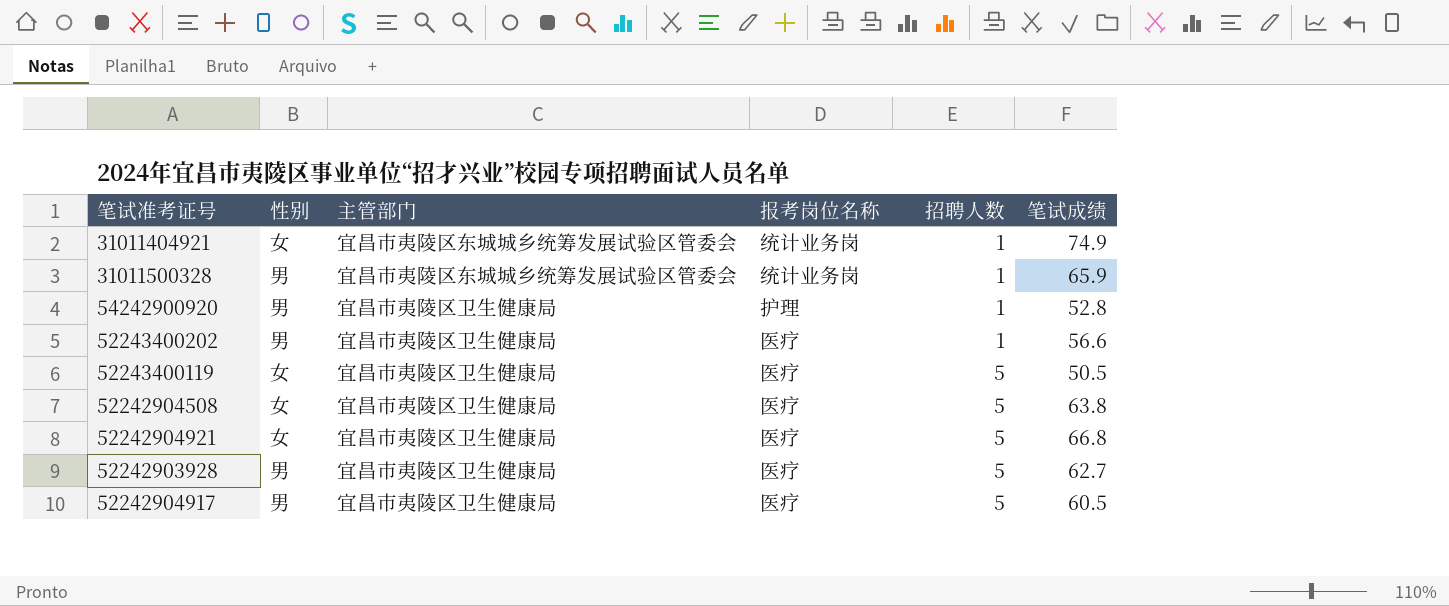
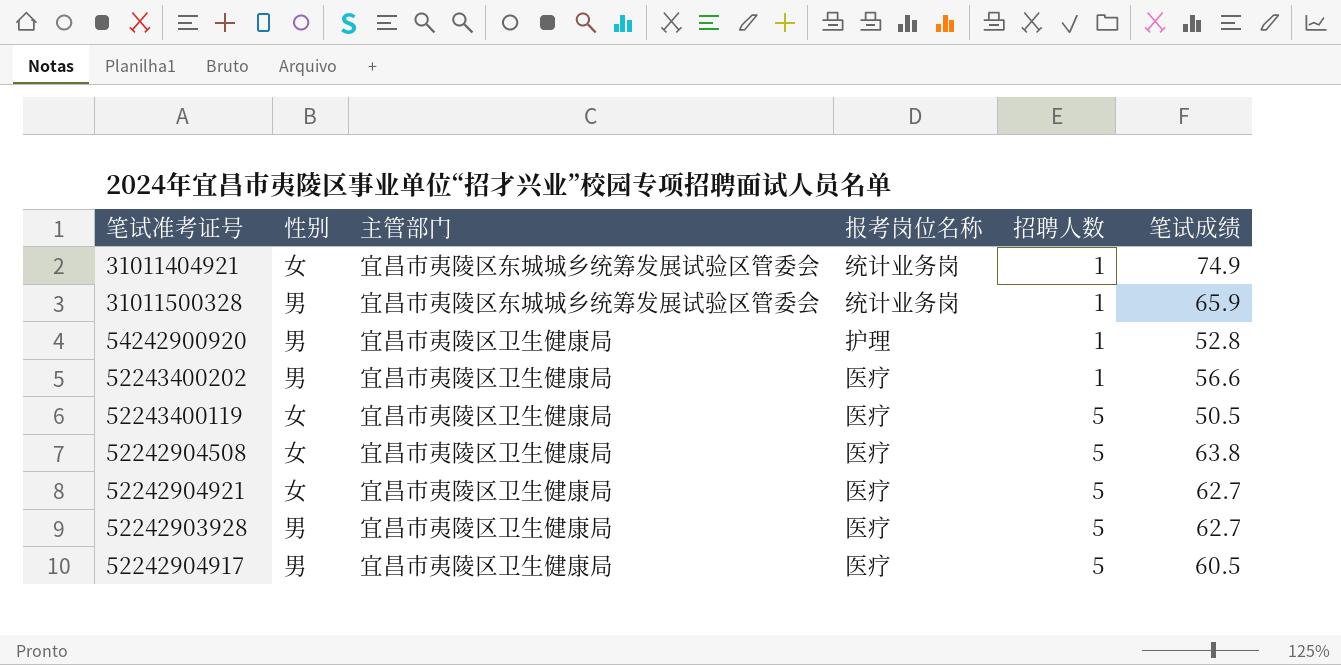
52242904921 | 笔试成绩: 66.8 -> 62.7

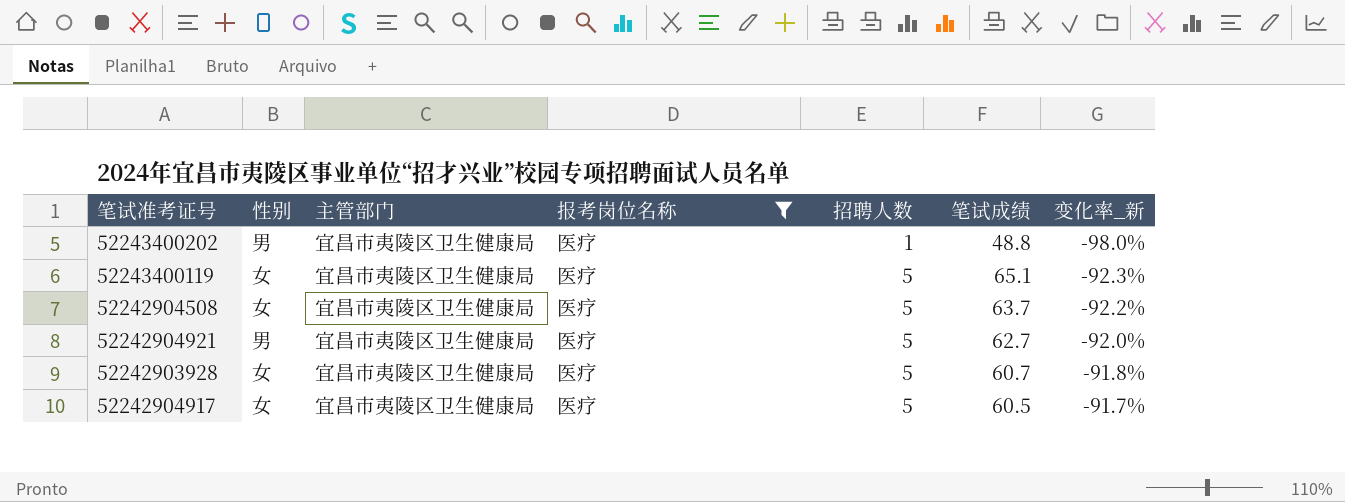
filter: none -> 报考岗位名称 = 医疗
column 变化率_新 | formula: none -> ([招聘人数] - [笔试成绩]) / [笔试成绩]
52243400202 | 笔试成绩: 56.6 -> 48.8
52243400119 | 笔试成绩: 50.5 -> 65.1
52242904508 | 笔试成绩: 63.8 -> 63.7
52242904921 | 性别: 女 -> 男
52242903928 | 性别: 男 -> 女
52242903928 | 笔试成绩: 62.7 -> 60.7
52242904917 | 性别: 男 -> 女

